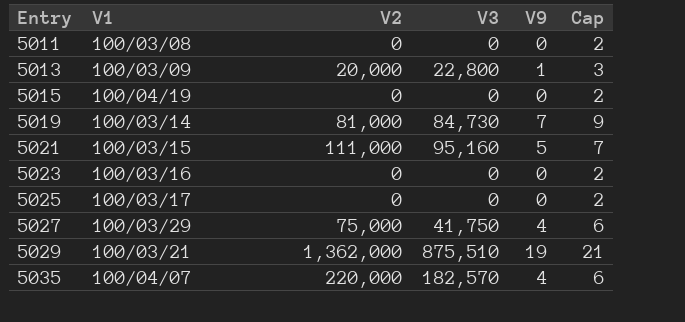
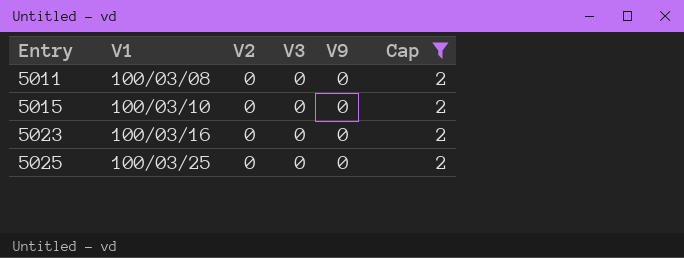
filter: none -> Cap = 2
5015 | V1: 100/04/19 -> 100/03/10
5025 | V1: 100/03/17 -> 100/03/25

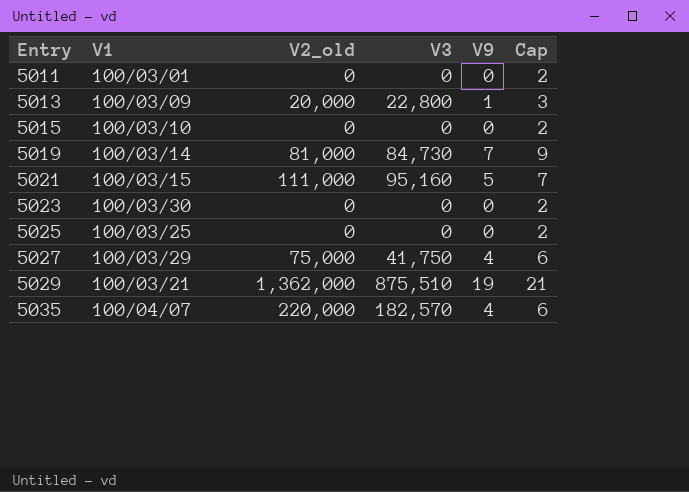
filter: Cap = 2 -> none
column name: V2 -> V2_old
5011 | V1: 100/03/08 -> 100/03/01
5023 | V1: 100/03/16 -> 100/03/30

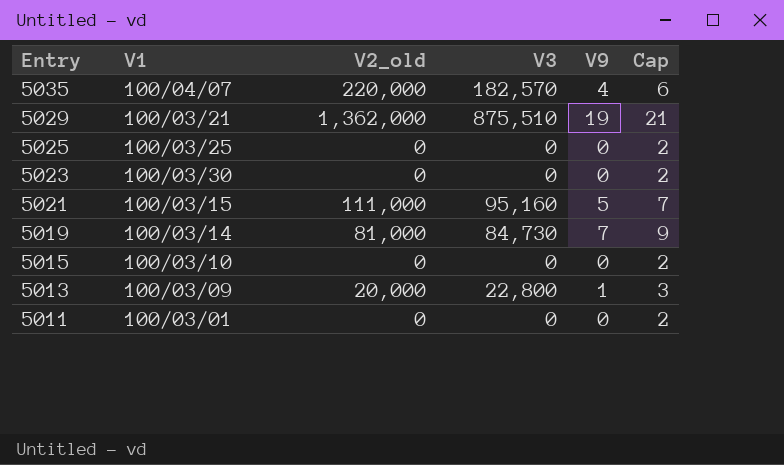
row order: Entry ascending -> Entry descending
row 5027: 100/03/29 | 75,000 | 41,750 | 4 | 6 -> none

